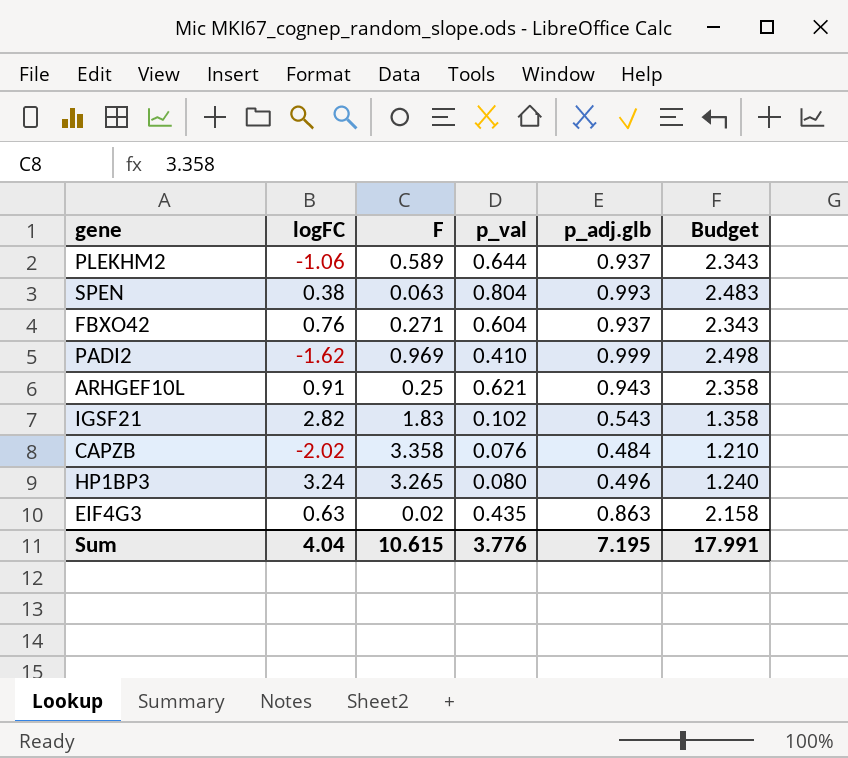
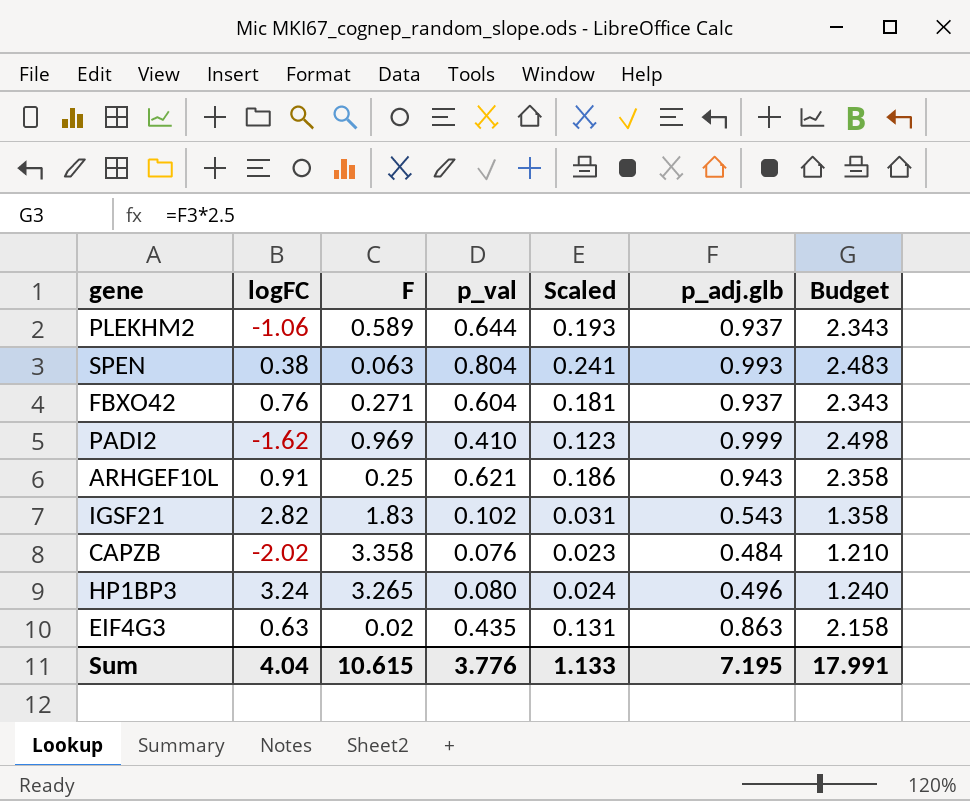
column Scaled | formula: none -> [p_val] * 0.3

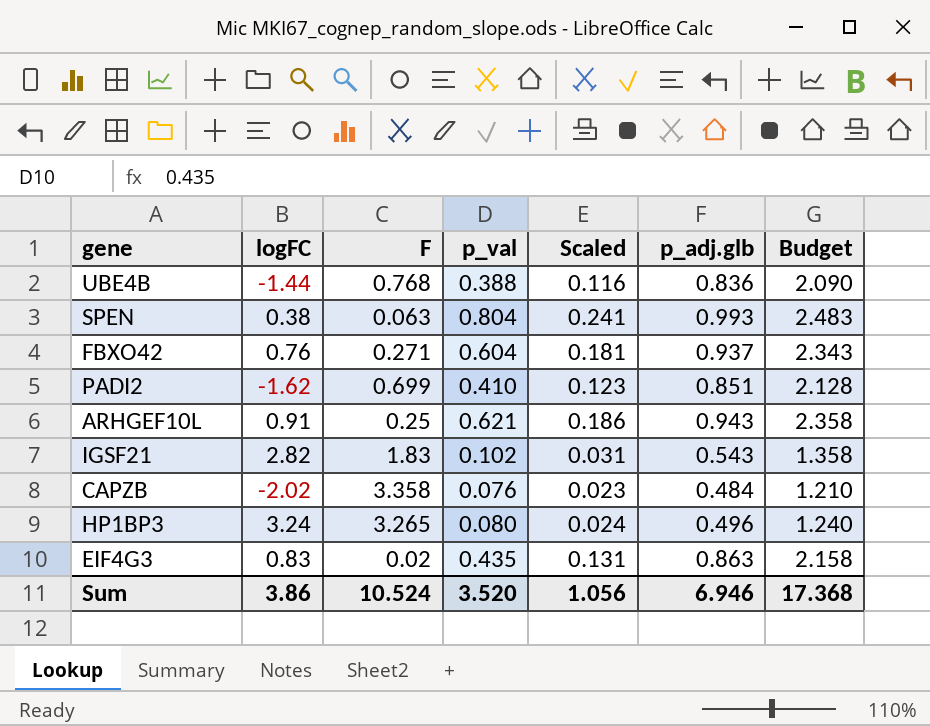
row PLEKHM2: -1.06 | 0.589 | 0.644 | 0.193 | 0.937 | 2.343 -> none
row UBE4B: none -> -1.44 | 0.768 | 0.388 | 0.116 | 0.836 | 2.090
PADI2 | F: 0.969 -> 0.699
PADI2 | p_adj.glb: 0.999 -> 0.851
PADI2 | Budget: 2.498 -> 2.128
EIF4G3 | logFC: 0.63 -> 0.83
Sum | logFC: 4.04 -> 3.86
Sum | F: 10.615 -> 10.524
Sum | p_val: 3.776 -> 3.520
Sum | Scaled: 1.133 -> 1.056
Sum | p_adj.glb: 7.195 -> 6.946
Sum | Budget: 17.991 -> 17.368

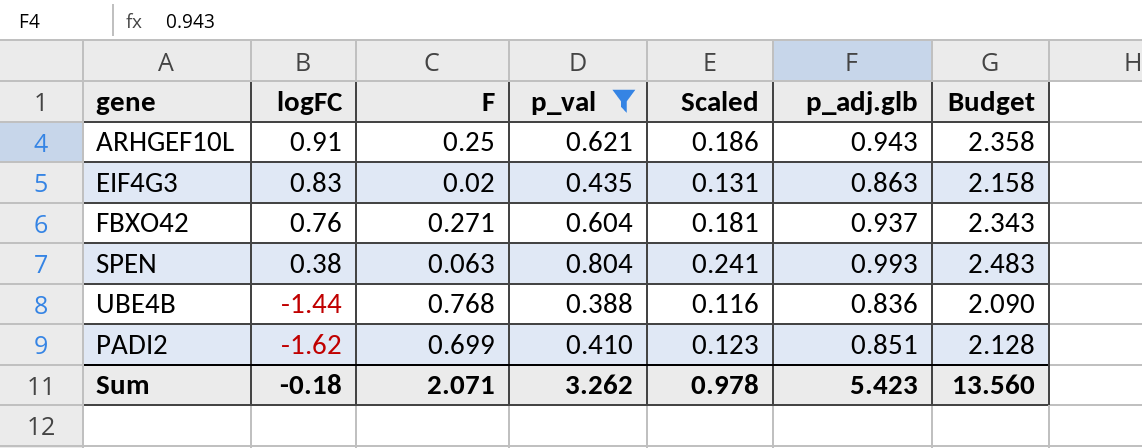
filter: none -> p_val >= 0.388
row order: none -> logFC descending
Sum | logFC: 3.86 -> -0.18
Sum | F: 10.524 -> 2.071
Sum | p_val: 3.520 -> 3.262
Sum | Scaled: 1.056 -> 0.978
Sum | p_adj.glb: 6.946 -> 5.423
Sum | Budget: 17.368 -> 13.560

